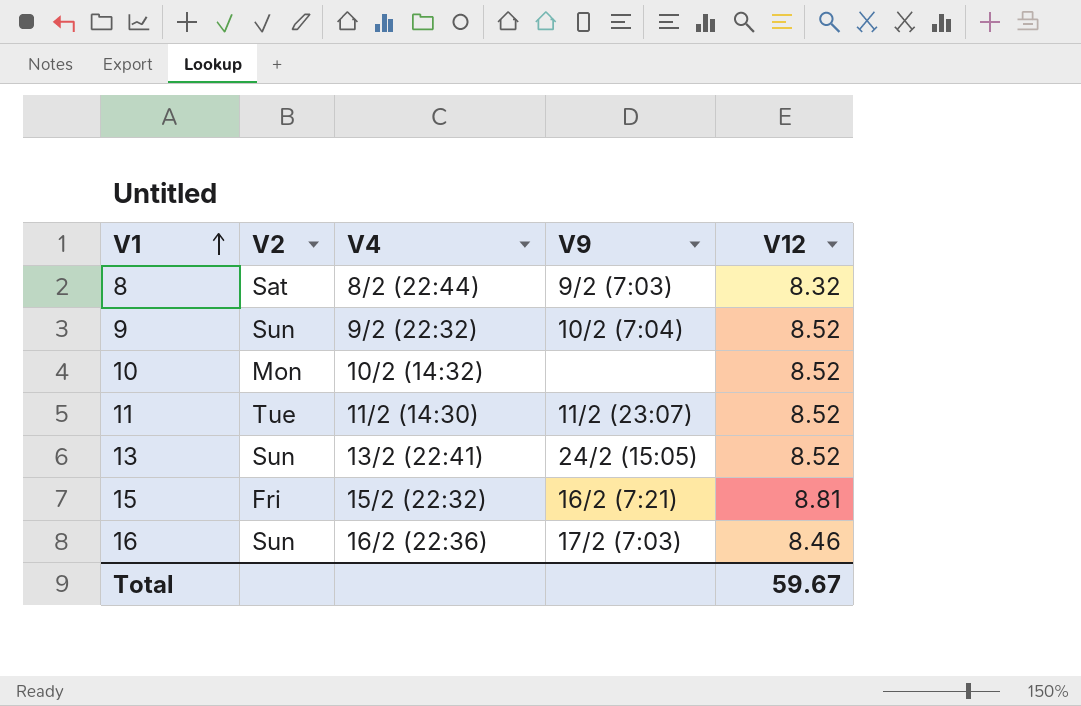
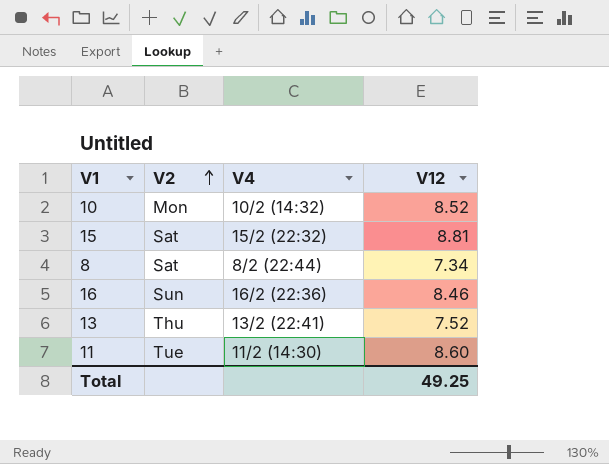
row order: V1 ascending -> V2 ascending
column V9 | position: 4 -> none
row 9: Sun | 9/2 (22:32) | 10/2 (7:04) | 8.52 -> none
15 | V2: Fri -> Sat
8 | V12: 8.32 -> 7.34
13 | V2: Sun -> Thu
13 | V12: 8.52 -> 7.52
11 | V12: 8.52 -> 8.60
Total | V12: 59.67 -> 49.25

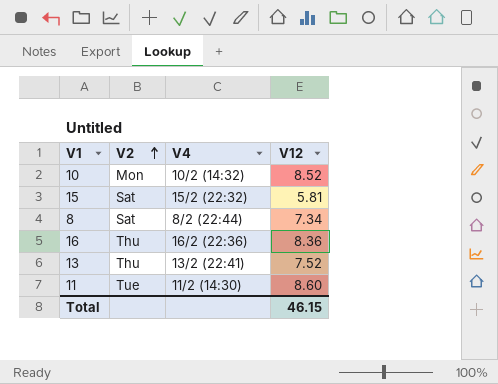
15 | V12: 8.81 -> 5.81
16 | V2: Sun -> Thu
16 | V12: 8.46 -> 8.36
Total | V12: 49.25 -> 46.15

